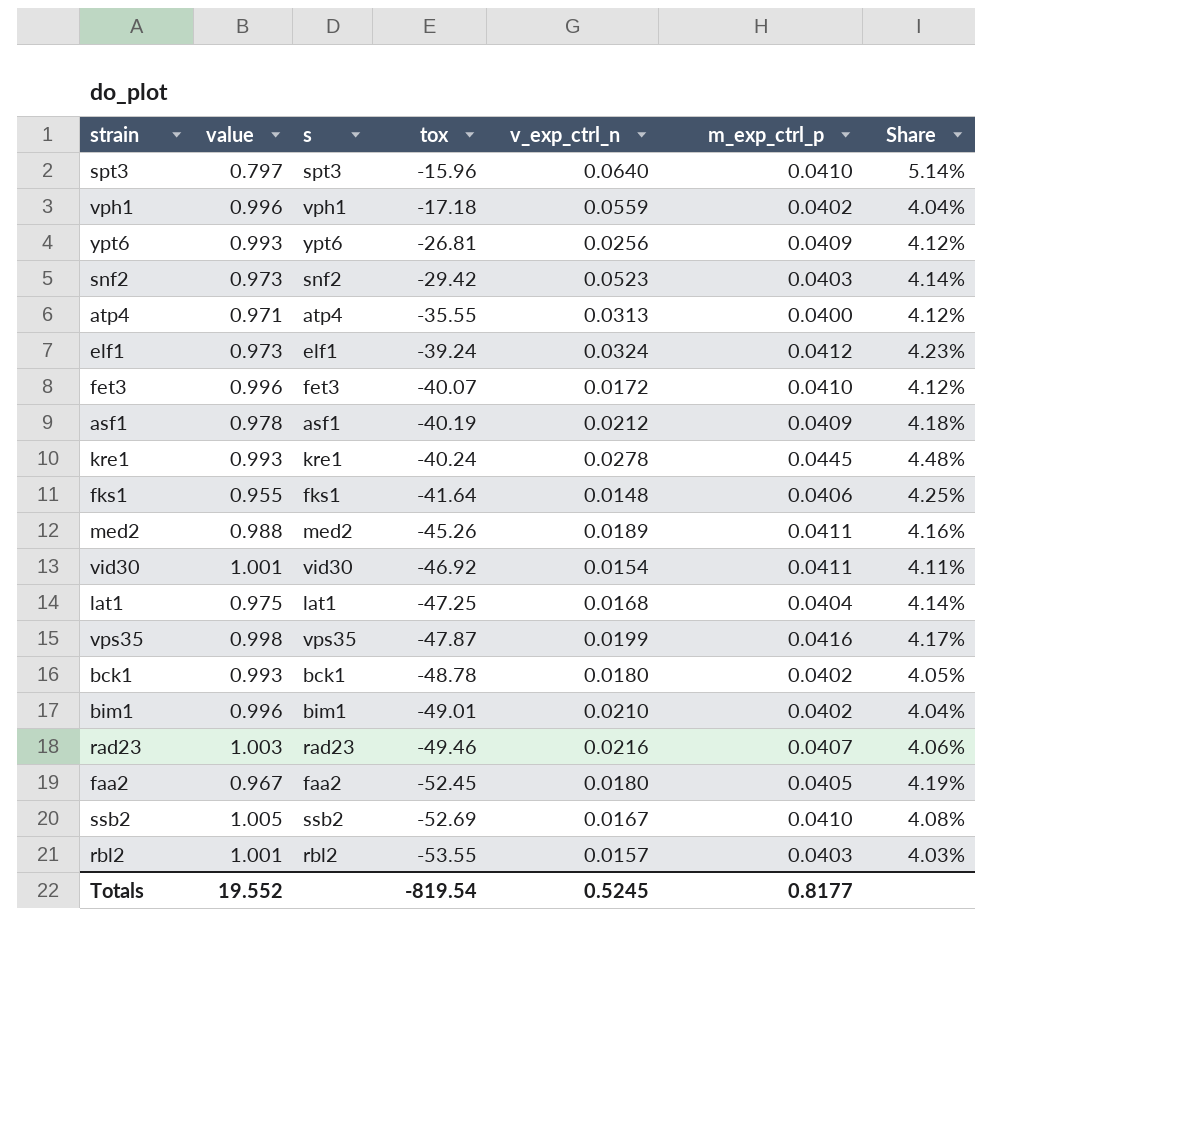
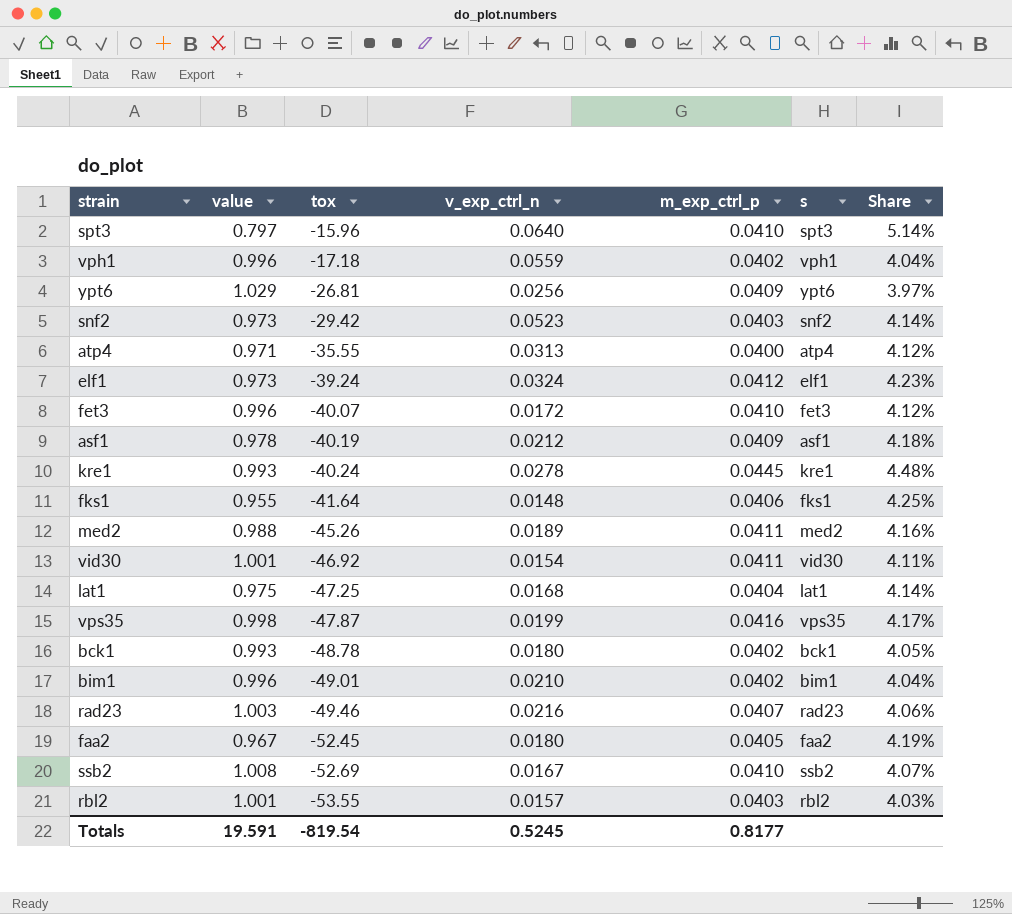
column s | position: 3 -> 6
ypt6 | value: 0.993 -> 1.029
ypt6 | Share: 4.12% -> 3.97%
ssb2 | value: 1.005 -> 1.008
ssb2 | Share: 4.08% -> 4.07%
Totals | value: 19.552 -> 19.591

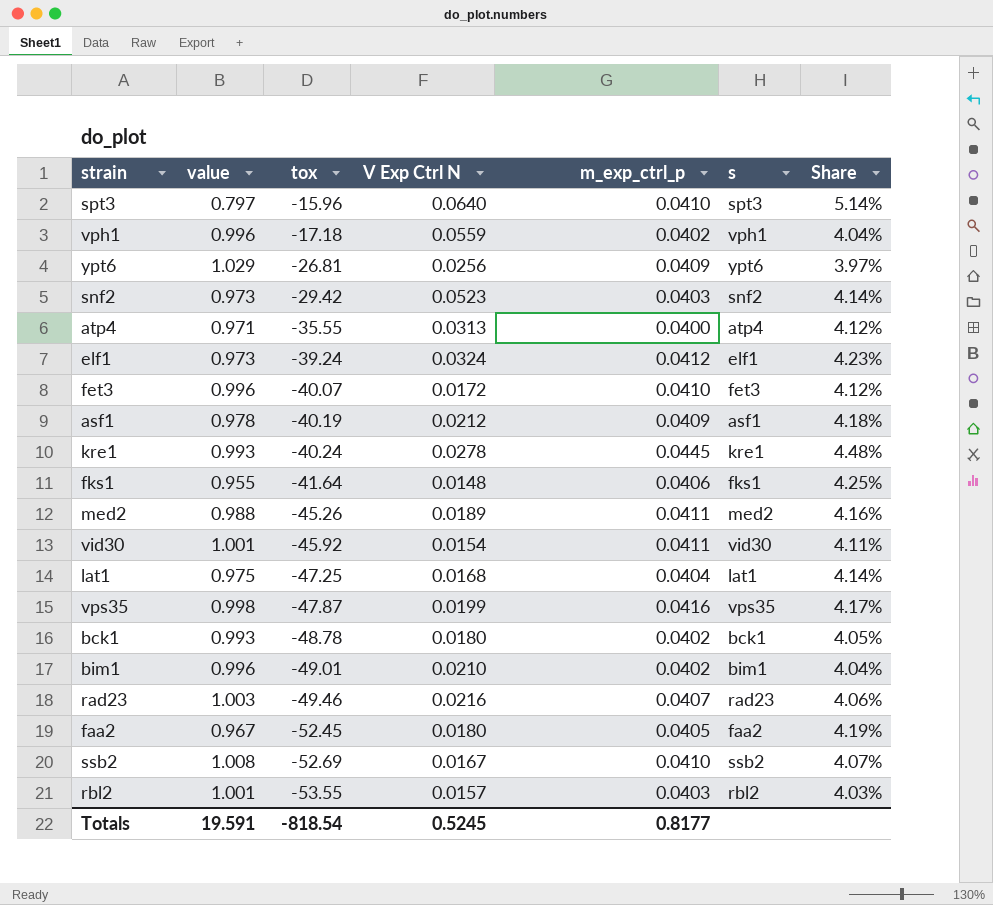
column name: v_exp_ctrl_n -> V Exp Ctrl N
vid30 | tox: -46.92 -> -45.92
Totals | tox: -819.54 -> -818.54

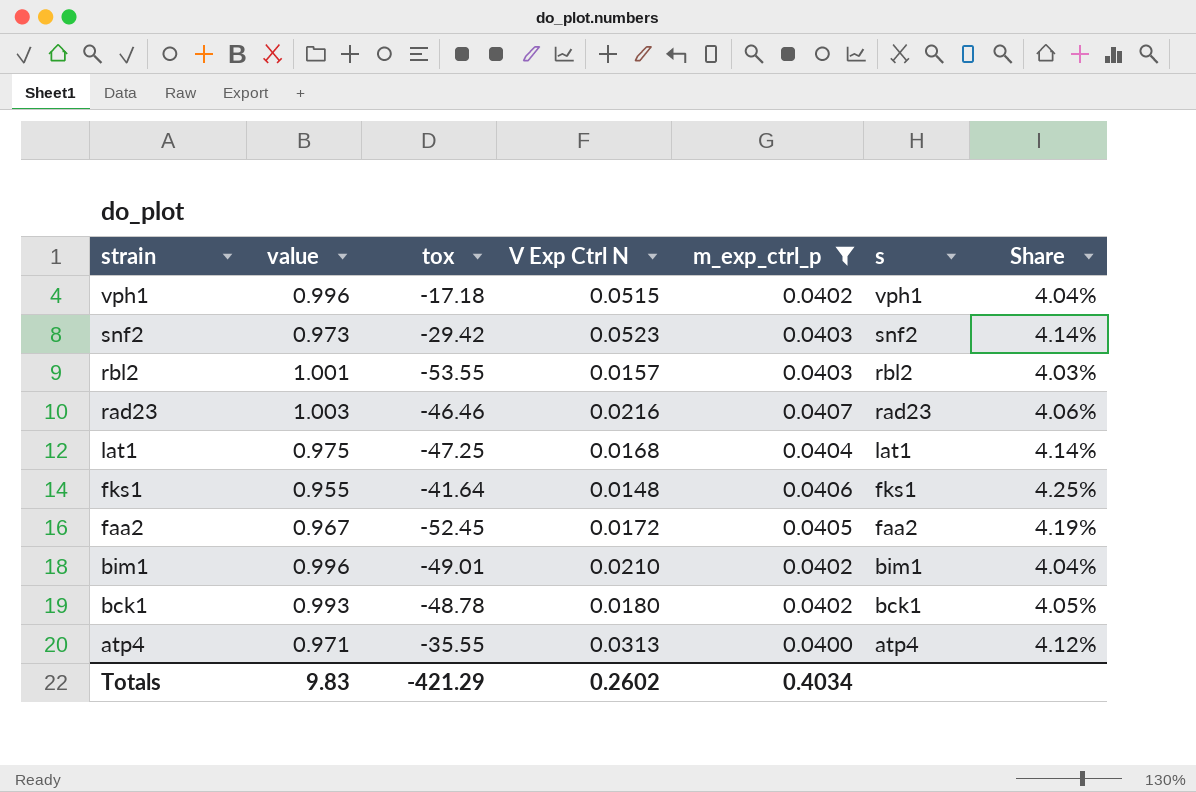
filter: none -> m_exp_ctrl_p <= 0.0407
row order: tox descending -> strain descending
vph1 | V Exp Ctrl N: 0.0559 -> 0.0515
rad23 | tox: -49.46 -> -46.46
faa2 | V Exp Ctrl N: 0.0180 -> 0.0172
Totals | value: 19.591 -> 9.83
Totals | tox: -818.54 -> -421.29
Totals | V Exp Ctrl N: 0.5245 -> 0.2602
Totals | m_exp_ctrl_p: 0.8177 -> 0.4034

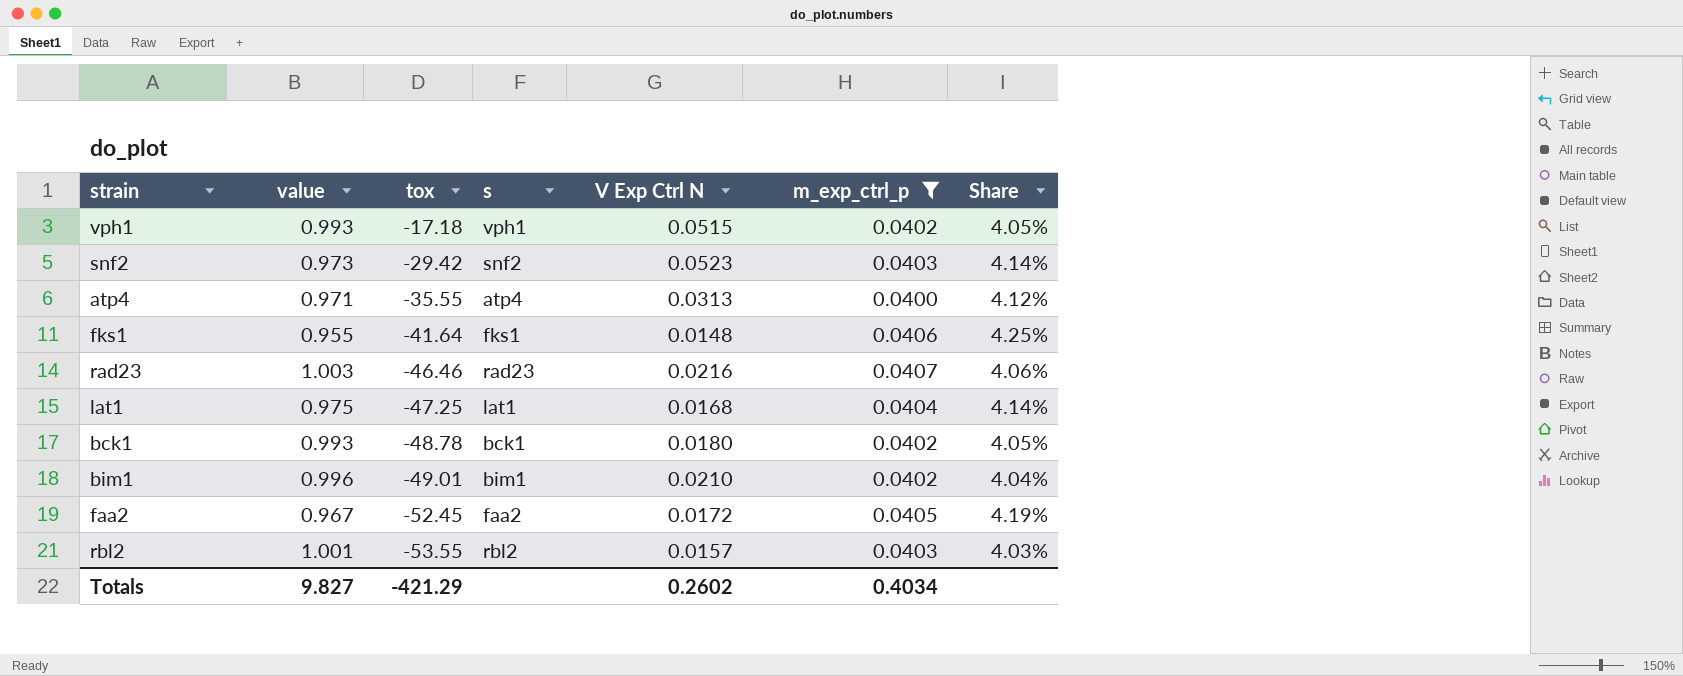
row order: strain descending -> tox descending
column s | position: 6 -> 4
vph1 | value: 0.996 -> 0.993
vph1 | Share: 4.04% -> 4.05%
Totals | value: 9.83 -> 9.827

